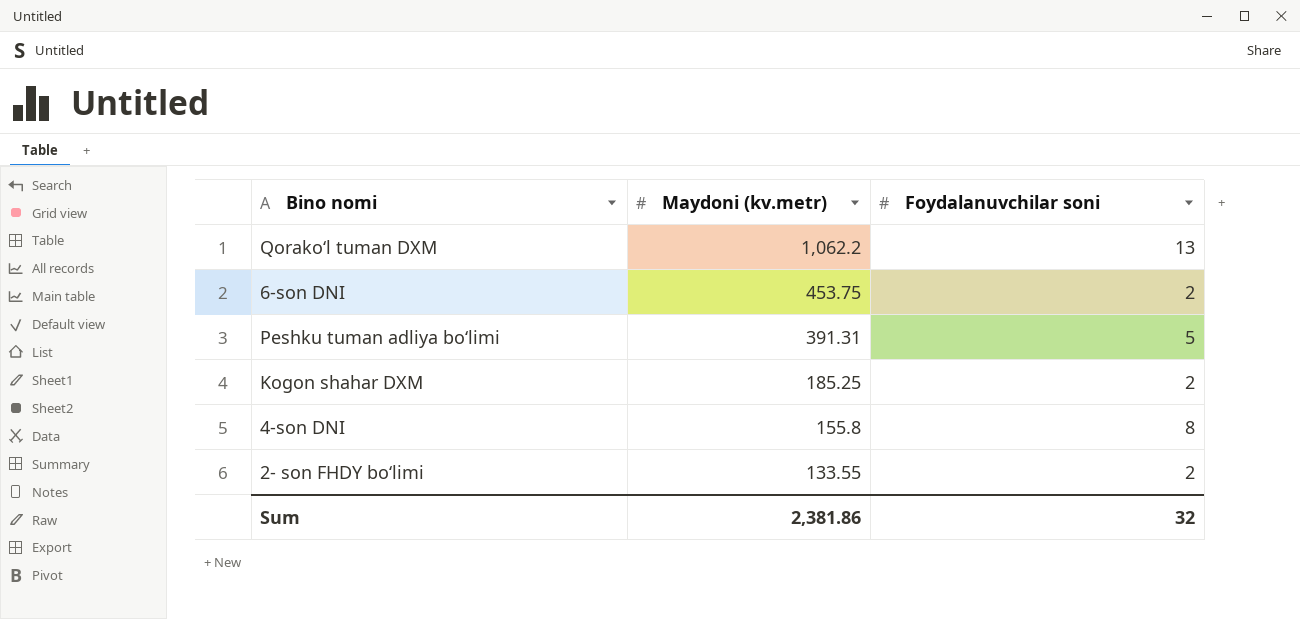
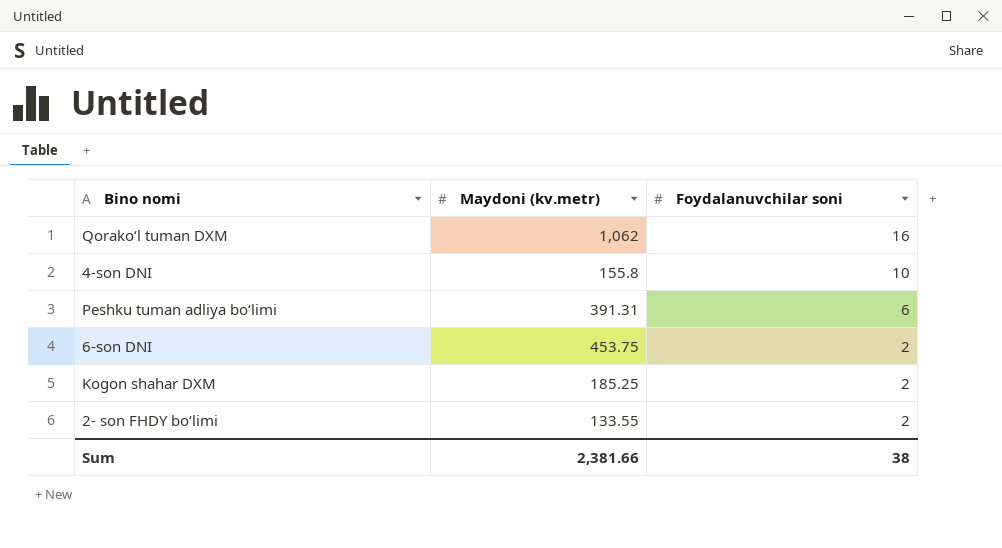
row order: Maydoni (kv.metr) descending -> Foydalanuvchilar soni descending
Qorakoʻl tuman DXM | Maydoni (kv.metr): 1,062.2 -> 1,062
Qorakoʻl tuman DXM | Foydalanuvchilar soni: 13 -> 16
4-son DNI | Foydalanuvchilar soni: 8 -> 10
Peshku tuman adliya boʻlimi | Foydalanuvchilar soni: 5 -> 6
Sum | Maydoni (kv.metr): 2,381.86 -> 2,381.66
Sum | Foydalanuvchilar soni: 32 -> 38

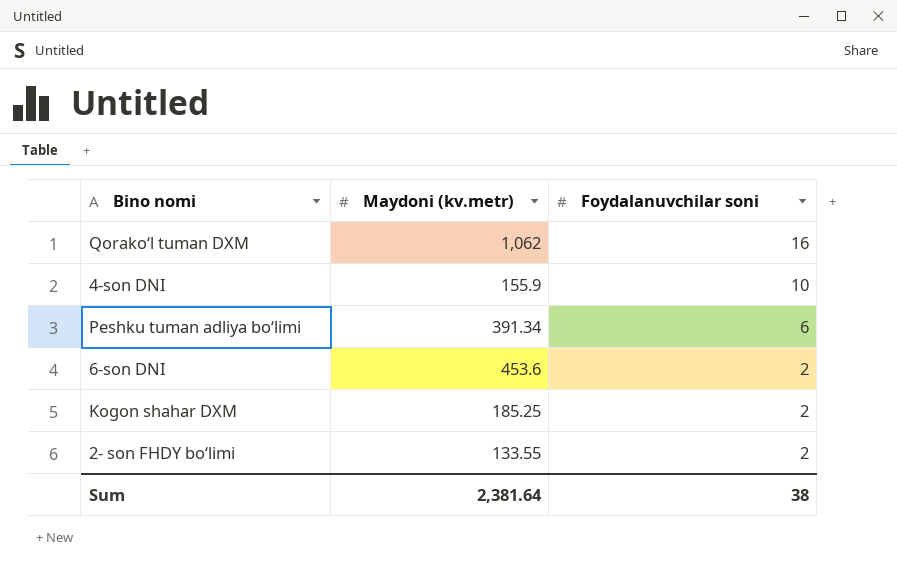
4-son DNI | Maydoni (kv.metr): 155.8 -> 155.9
Peshku tuman adliya boʻlimi | Maydoni (kv.metr): 391.31 -> 391.34
6-son DNI | Maydoni (kv.metr): 453.75 -> 453.6
Sum | Maydoni (kv.metr): 2,381.66 -> 2,381.64

